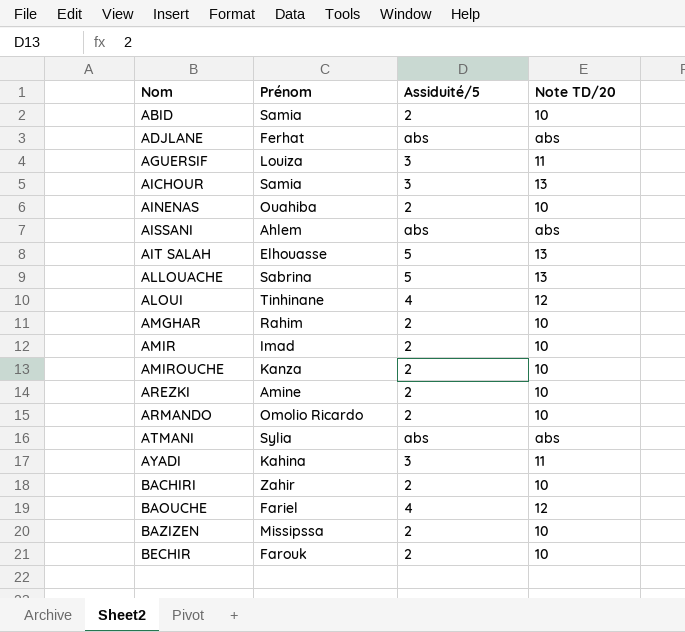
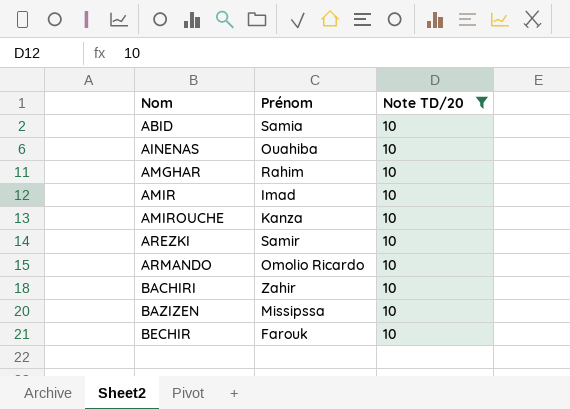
filter: none -> Note TD/20 = 10
column Assiduité/5 | position: 3 -> none
AREZKI | Prénom: Amine -> Samir

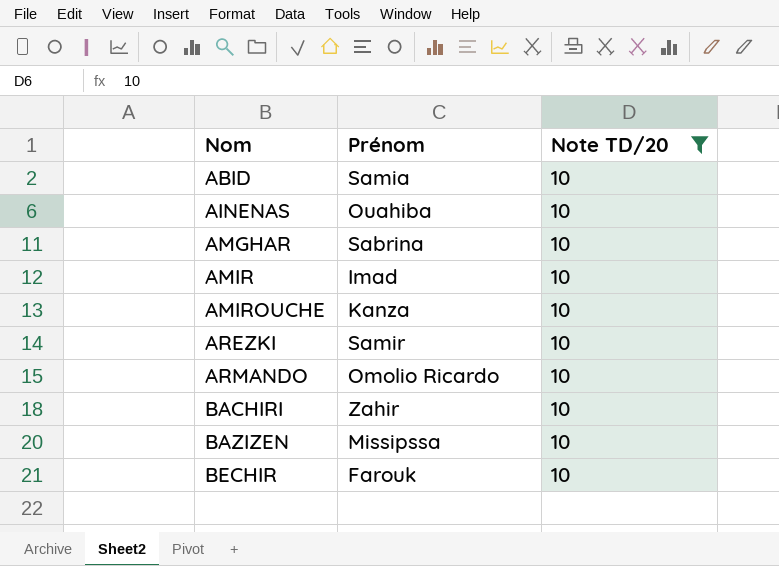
AMGHAR | Prénom: Rahim -> Sabrina

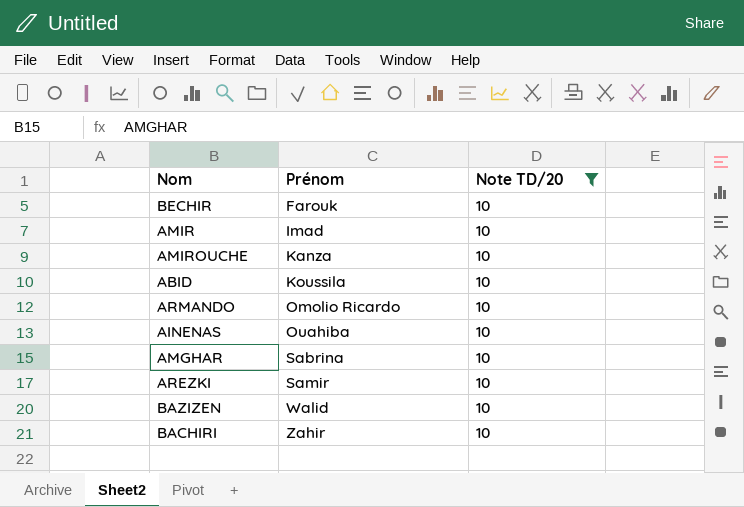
row order: Nom ascending -> Prénom ascending
ABID | Prénom: Samia -> Koussila
BAZIZEN | Prénom: Missipssa -> Walid

